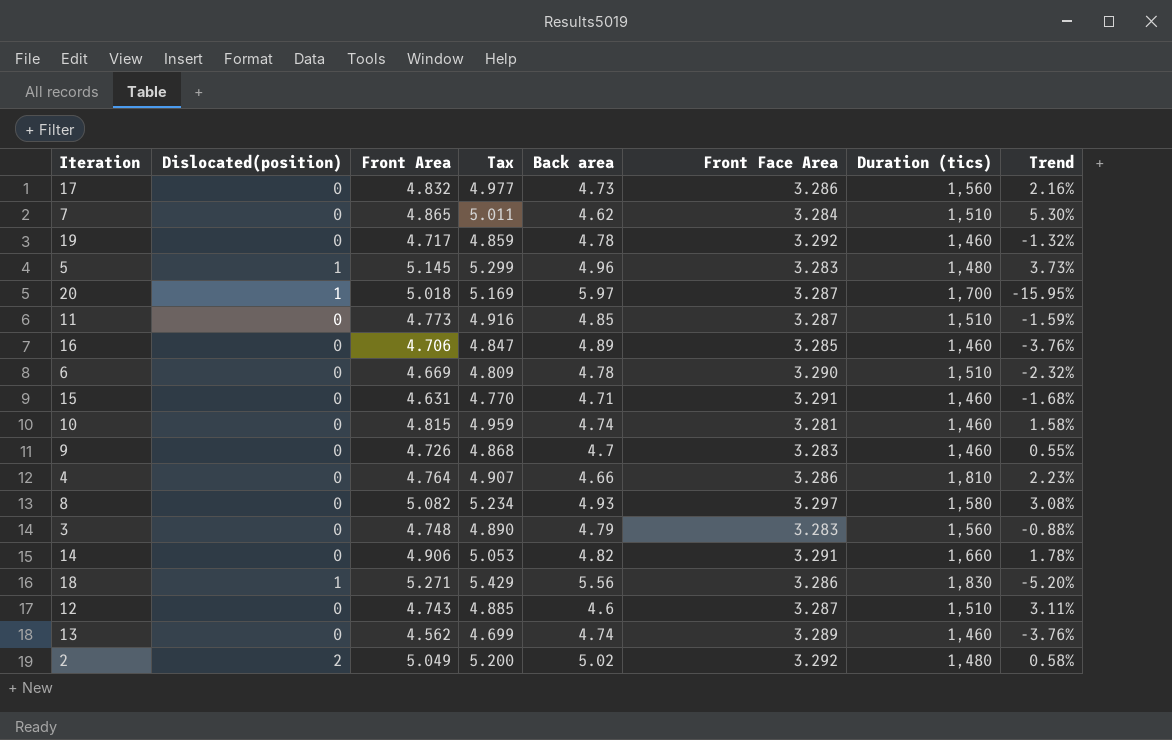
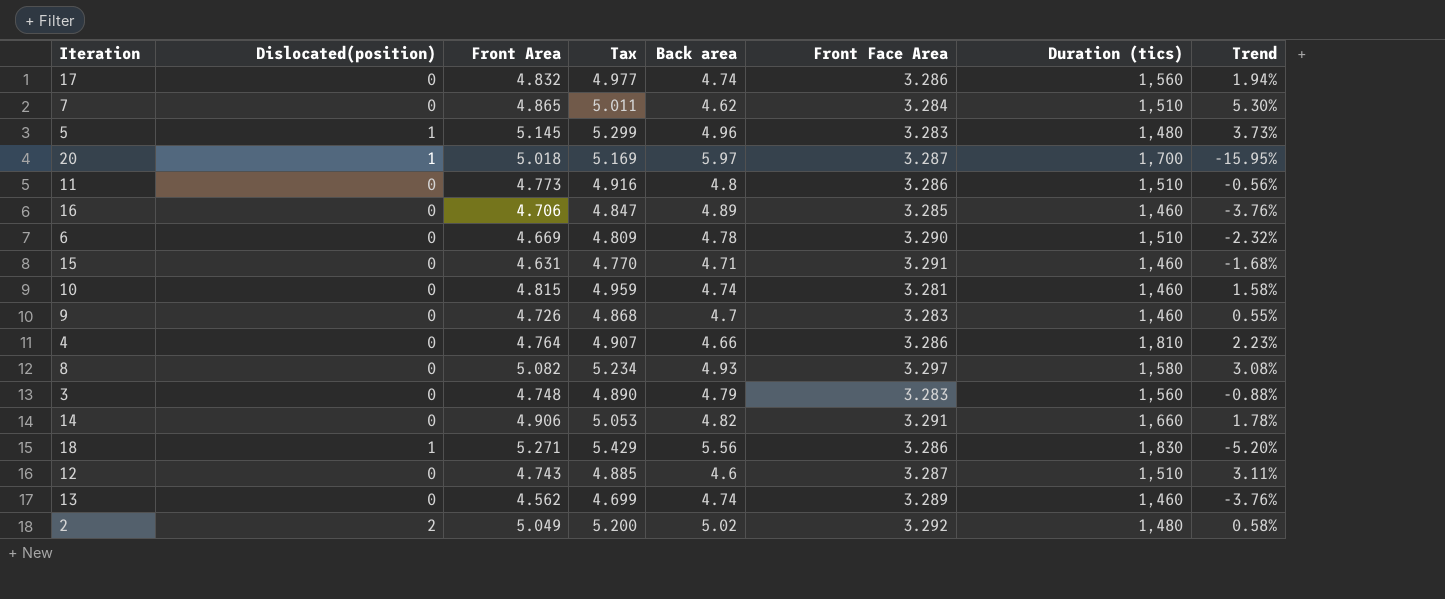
row 19: 0 | 4.717 | 4.859 | 4.78 | 3.292 | 1,460 | -1.32% -> none
17 | Back area: 4.73 -> 4.74
17 | Trend: 2.16% -> 1.94%
11 | Back area: 4.85 -> 4.8
11 | Front Face Area: 3.287 -> 3.286
11 | Trend: -1.59% -> -0.56%

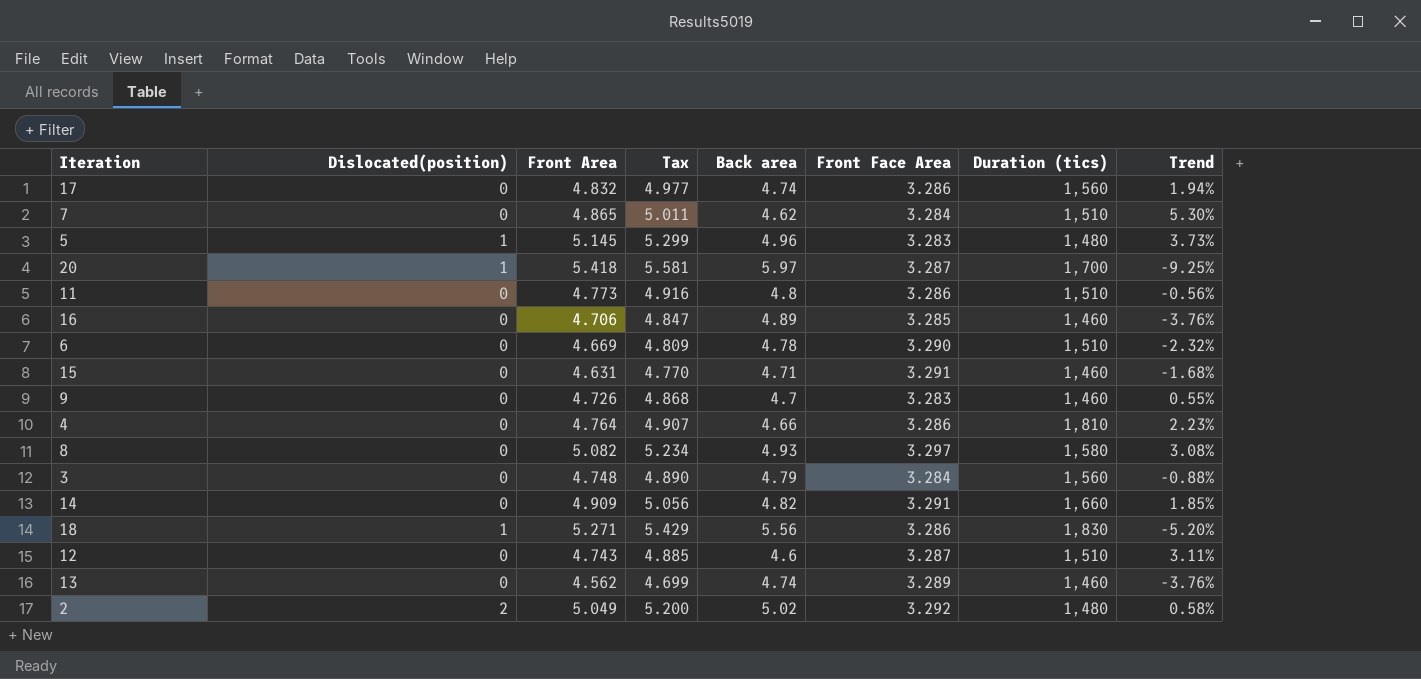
row 10: 0 | 4.815 | 4.959 | 4.74 | 3.281 | 1,460 | 1.58% -> none
20 | Front Area: 5.018 -> 5.418
20 | Tax: 5.169 -> 5.581
20 | Trend: -15.95% -> -9.25%
3 | Front Face Area: 3.283 -> 3.284
14 | Front Area: 4.906 -> 4.909
14 | Tax: 5.053 -> 5.056
14 | Trend: 1.78% -> 1.85%

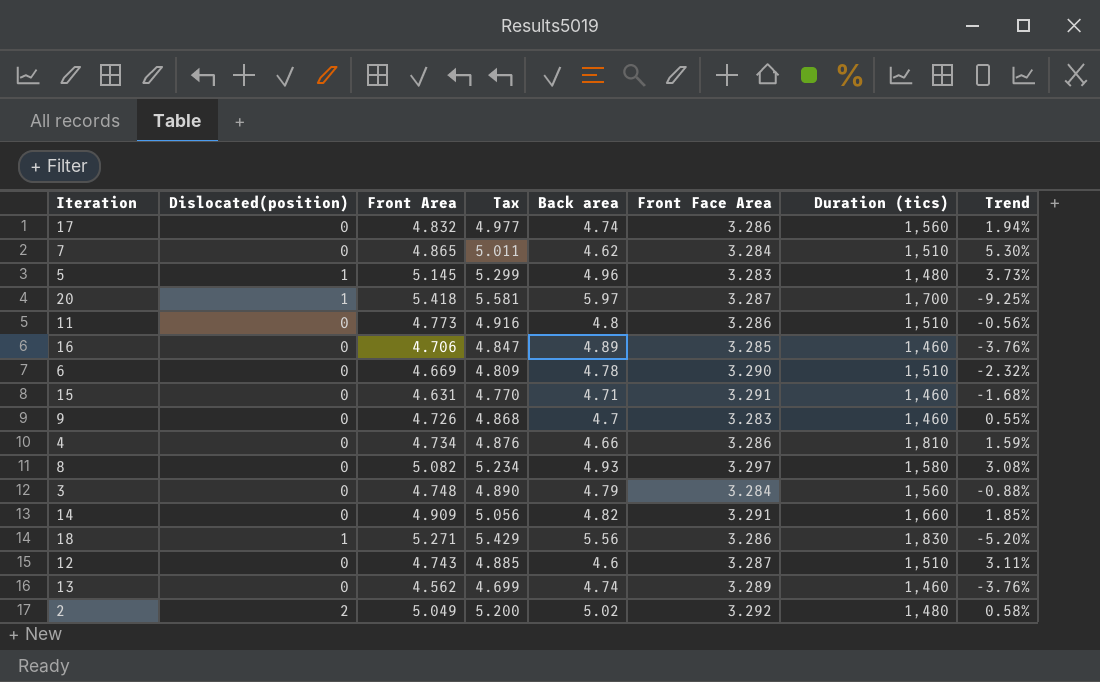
4 | Front Area: 4.764 -> 4.734
4 | Tax: 4.907 -> 4.876
4 | Trend: 2.23% -> 1.59%

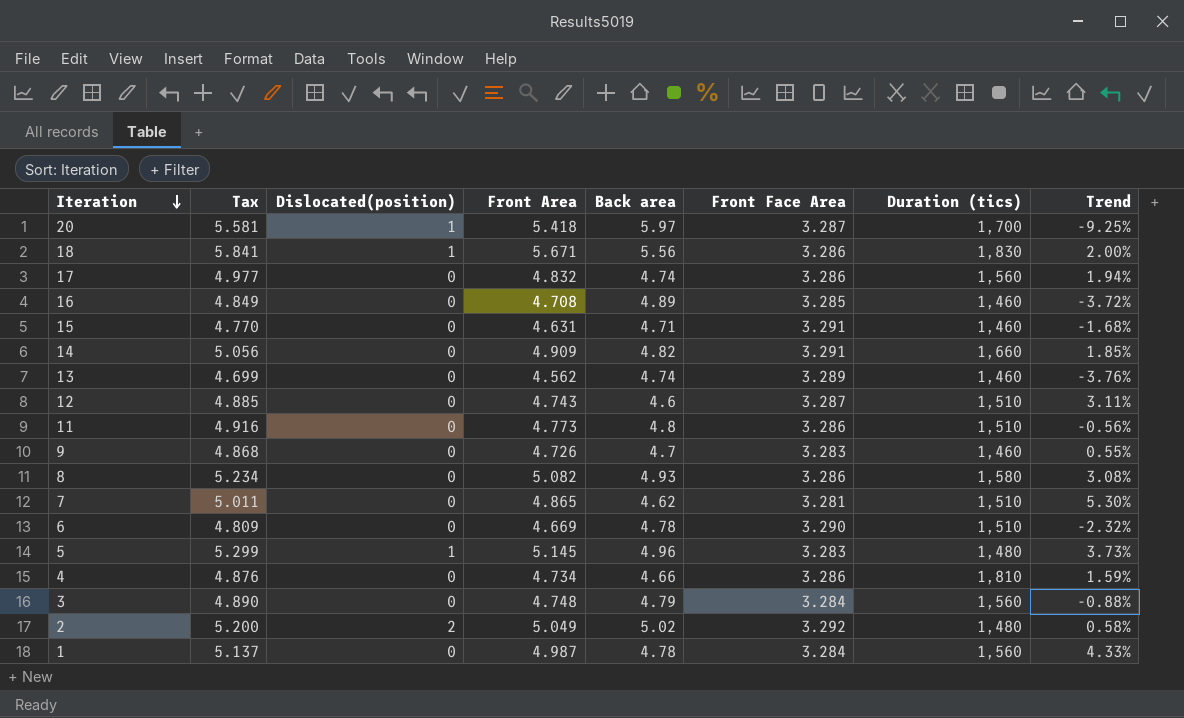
row order: none -> Iteration descending
column Tax | position: 4 -> 2
18 | Tax: 5.429 -> 5.841
18 | Front Area: 5.271 -> 5.671
18 | Trend: -5.20% -> 2.00%
16 | Tax: 4.847 -> 4.849
16 | Front Area: 4.706 -> 4.708
16 | Trend: -3.76% -> -3.72%
8 | Front Face Area: 3.297 -> 3.286
7 | Front Face Area: 3.284 -> 3.281
row 1: none -> 5.137 | 0 | 4.987 | 4.78 | 3.284 | 1,560 | 4.33%

